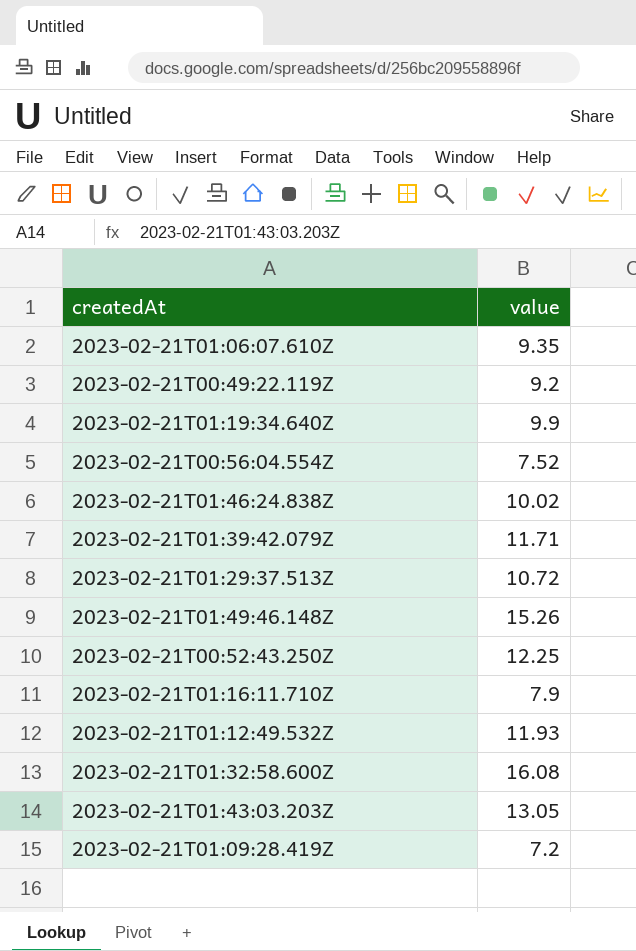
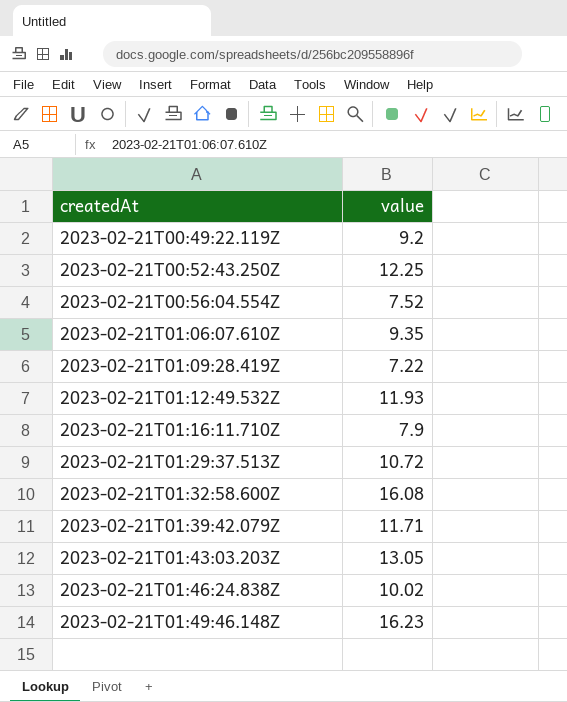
row order: none -> createdAt ascending
row 2023-02-21T01:19:34.640Z: 9.9 -> none
2023-02-21T01:09:28.419Z | value: 7.2 -> 7.22
2023-02-21T01:49:46.148Z | value: 15.26 -> 16.23

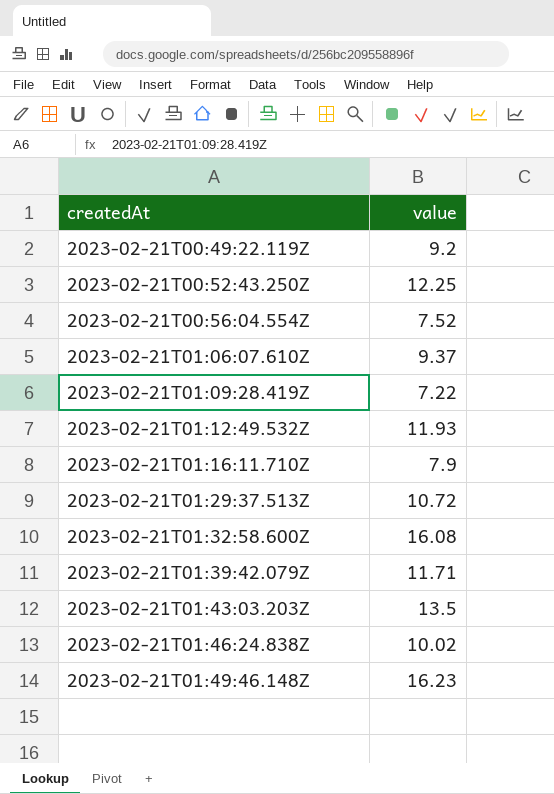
2023-02-21T01:06:07.610Z | value: 9.35 -> 9.37
2023-02-21T01:43:03.203Z | value: 13.05 -> 13.5

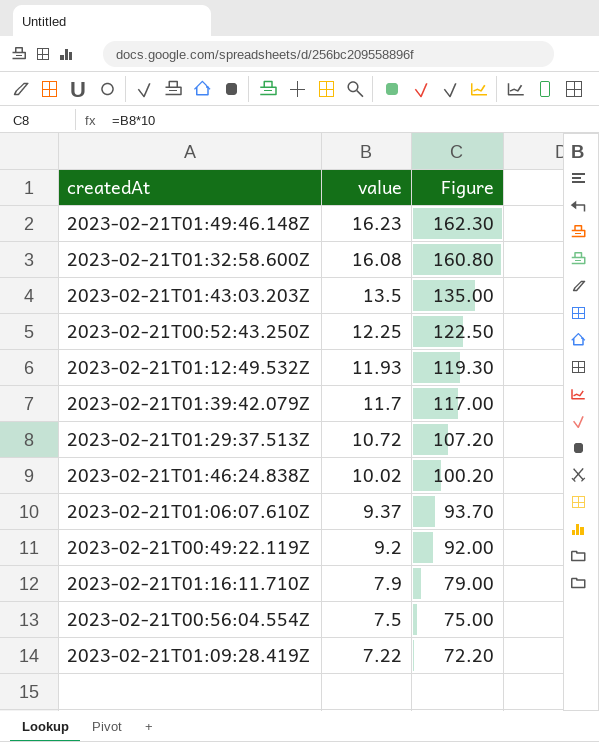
row order: createdAt ascending -> value descending
column Figure | formula: none -> [value] * 10
2023-02-21T01:39:42.079Z | value: 11.71 -> 11.7
2023-02-21T00:56:04.554Z | value: 7.52 -> 7.5

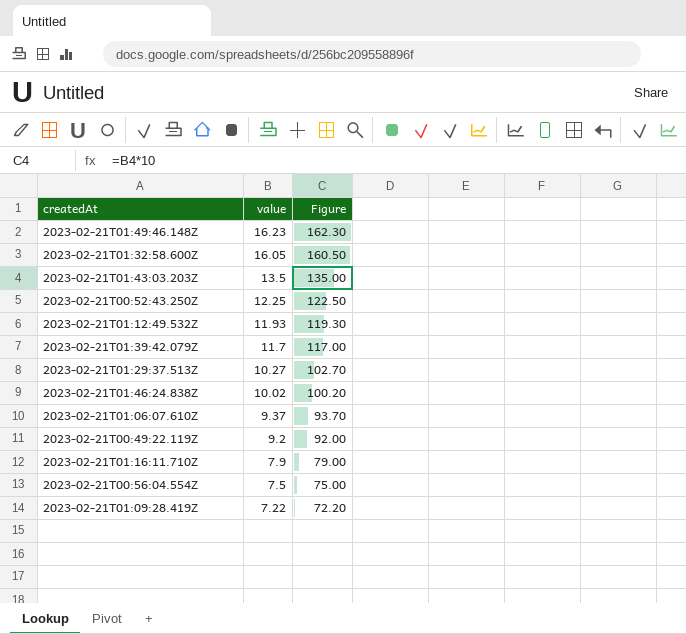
2023-02-21T01:32:58.600Z | value: 16.08 -> 16.05
2023-02-21T01:32:58.600Z | Figure: 160.80 -> 160.50
2023-02-21T01:29:37.513Z | value: 10.72 -> 10.27
2023-02-21T01:29:37.513Z | Figure: 107.20 -> 102.70

